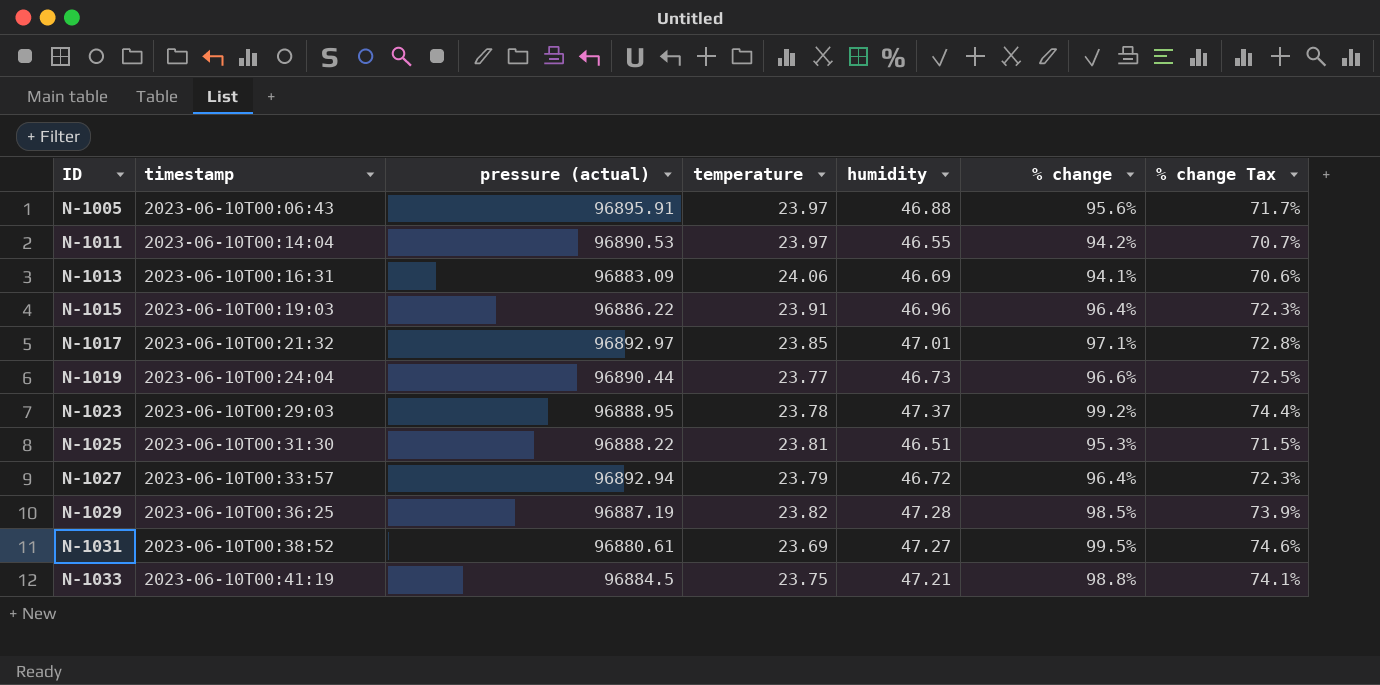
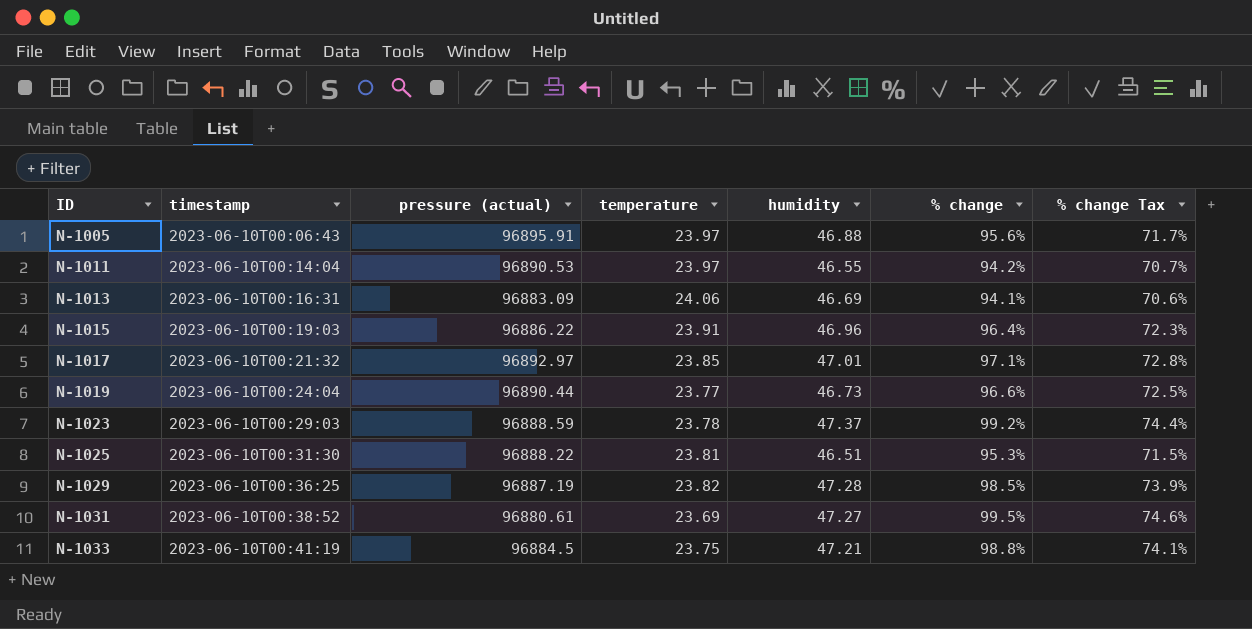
row N-1027: 2023-06-10T00:33:57 | 96892.94 | 23.79 | 46.72 | 96.4% | 72.3% -> none
N-1023 | pressure (actual): 96888.95 -> 96888.59

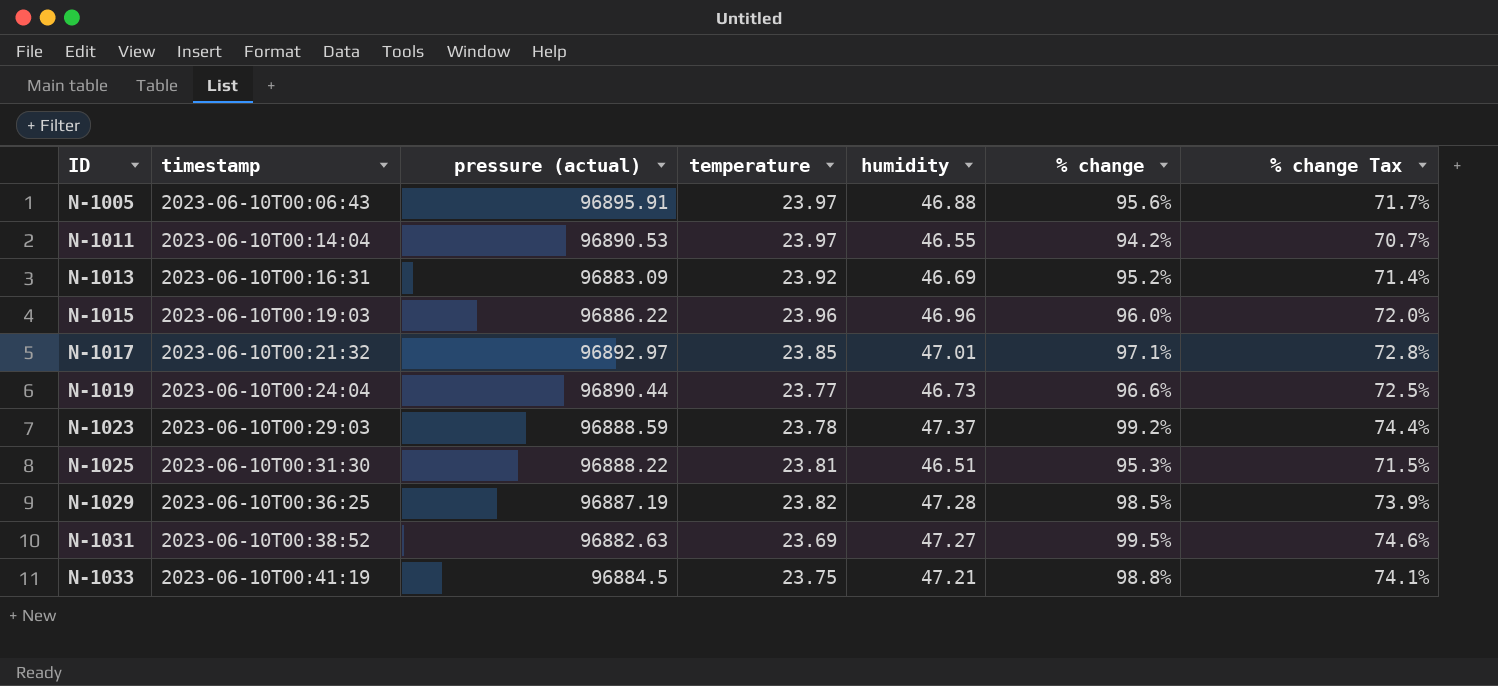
N-1013 | temperature: 24.06 -> 23.92
N-1013 | % change: 94.1% -> 95.2%
N-1013 | % change Tax: 70.6% -> 71.4%
N-1015 | temperature: 23.91 -> 23.96
N-1015 | % change: 96.4% -> 96.0%
N-1015 | % change Tax: 72.3% -> 72.0%
N-1031 | pressure (actual): 96880.61 -> 96882.63

